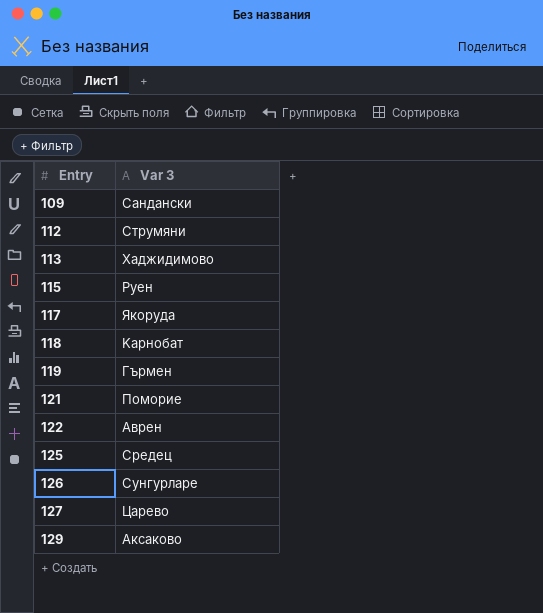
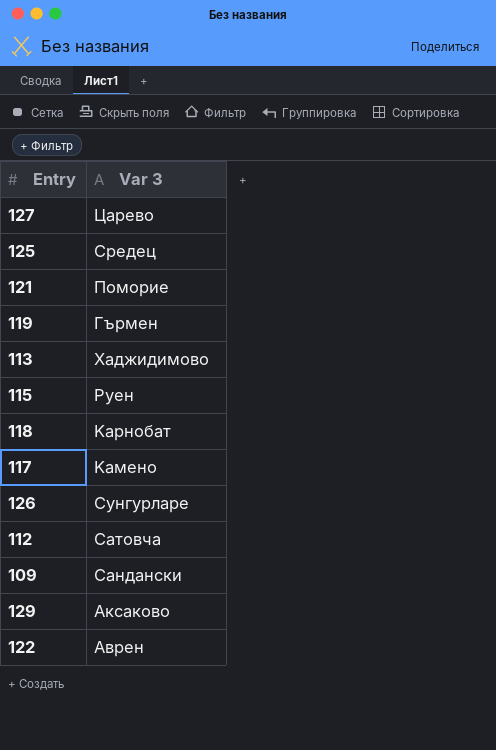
row order: Entry ascending -> Var 3 descending
117 | Var 3: Якоруда -> Kамено
112 | Var 3: Cтрумяни -> Cатовча

